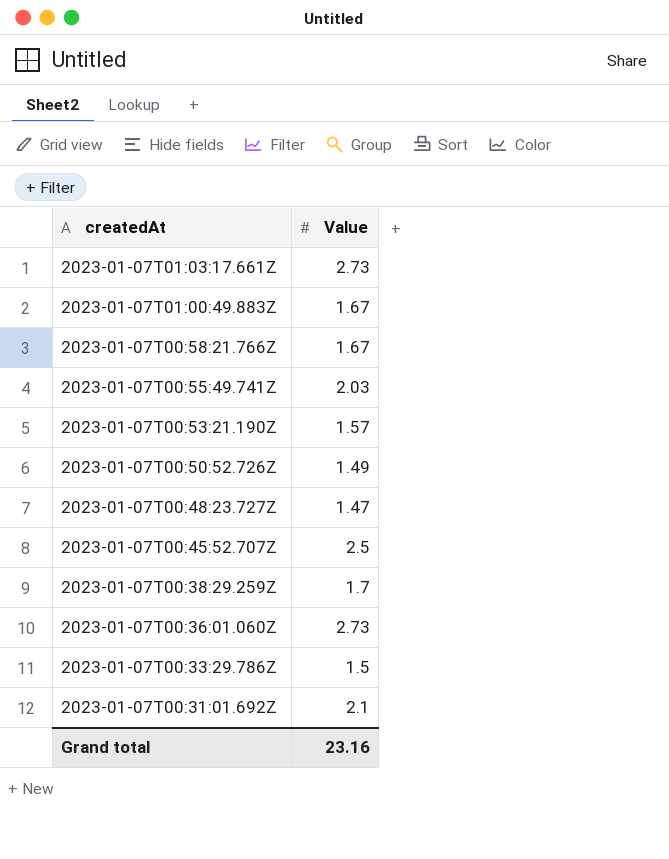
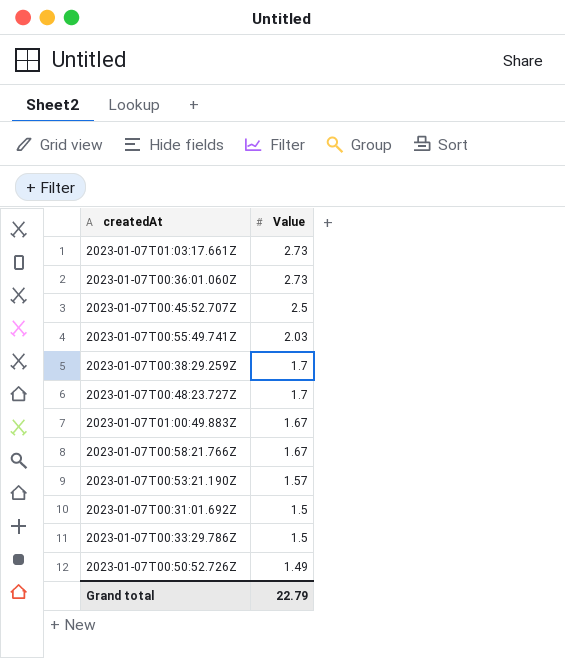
row order: createdAt descending -> Value descending
2023-01-07T00:48:23.727Z | Value: 1.47 -> 1.7
2023-01-07T00:31:01.692Z | Value: 2.1 -> 1.5
Grand total | Value: 23.16 -> 22.79

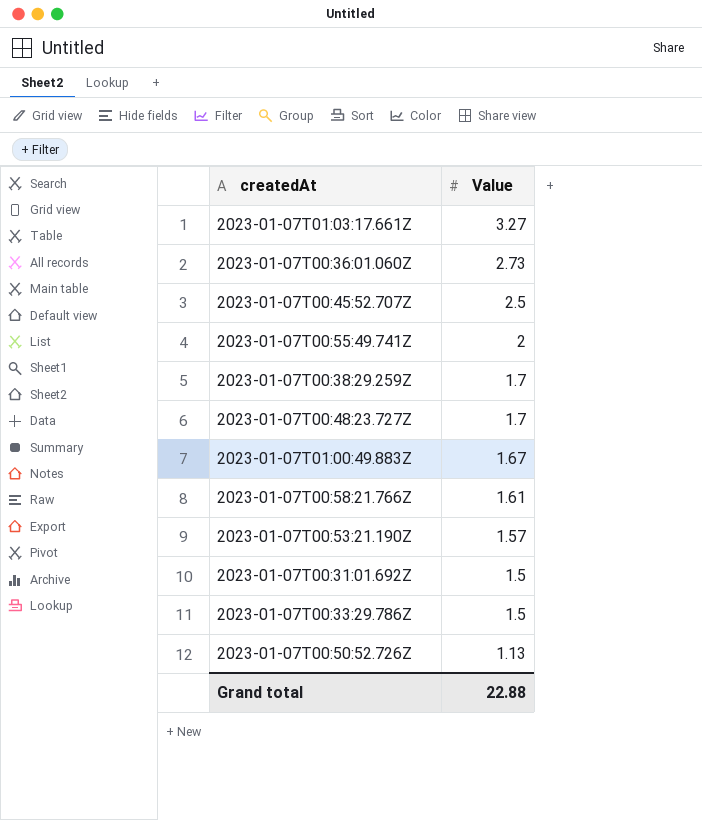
2023-01-07T01:03:17.661Z | Value: 2.73 -> 3.27
2023-01-07T00:55:49.741Z | Value: 2.03 -> 2
2023-01-07T00:58:21.766Z | Value: 1.67 -> 1.61
2023-01-07T00:50:52.726Z | Value: 1.49 -> 1.13
Grand total | Value: 22.79 -> 22.88

